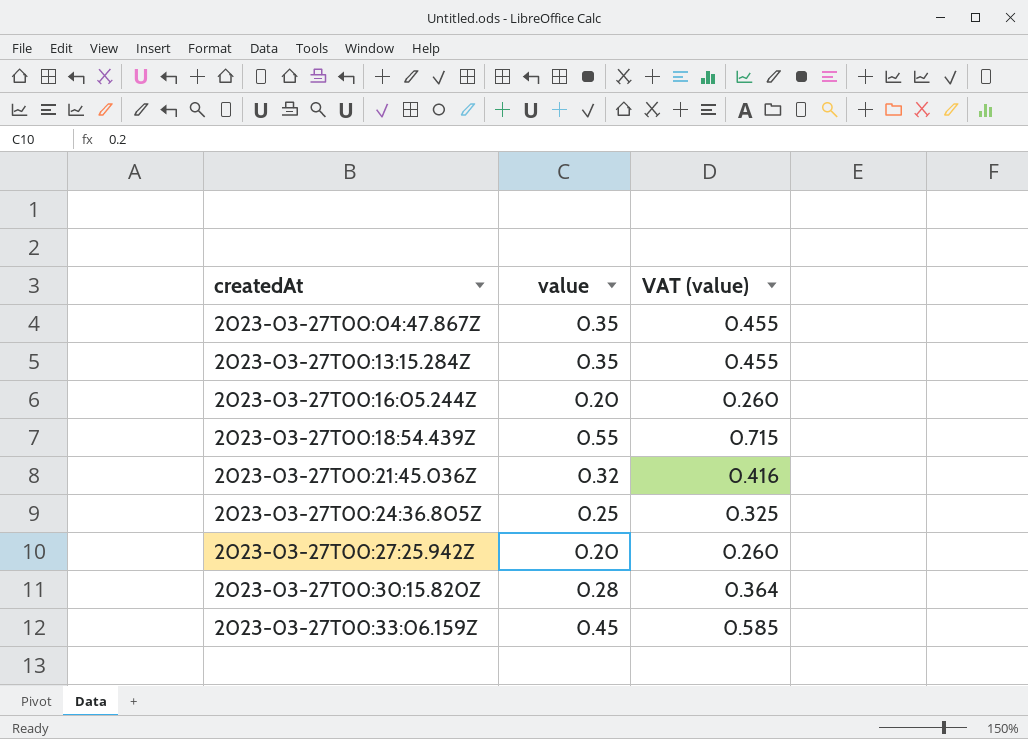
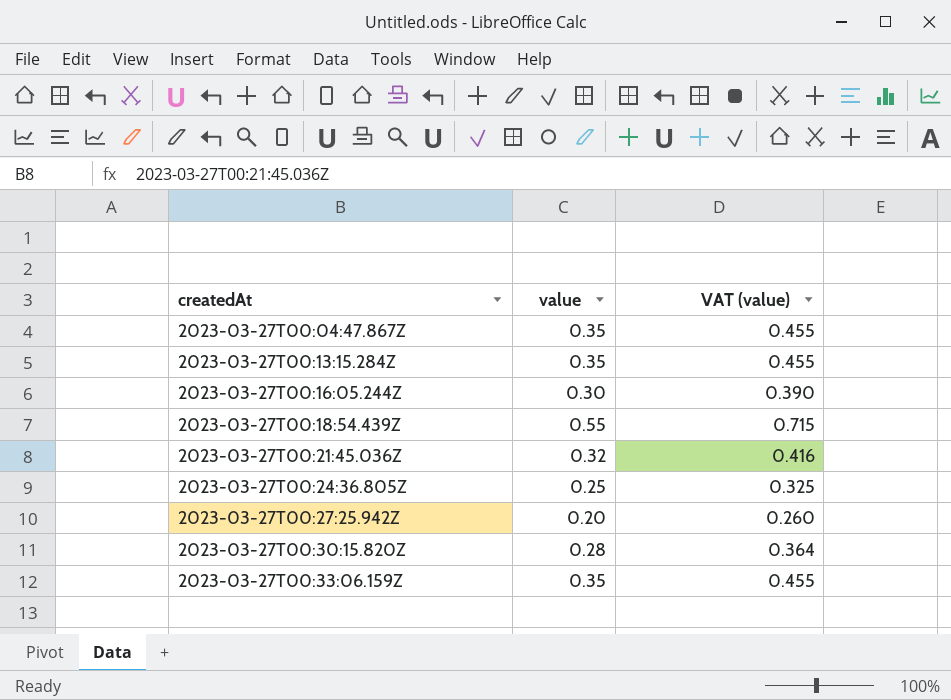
2023-03-27T00:16:05.244Z | value: 0.20 -> 0.30
2023-03-27T00:16:05.244Z | VAT (value): 0.260 -> 0.390
2023-03-27T00:33:06.159Z | value: 0.45 -> 0.35
2023-03-27T00:33:06.159Z | VAT (value): 0.585 -> 0.455

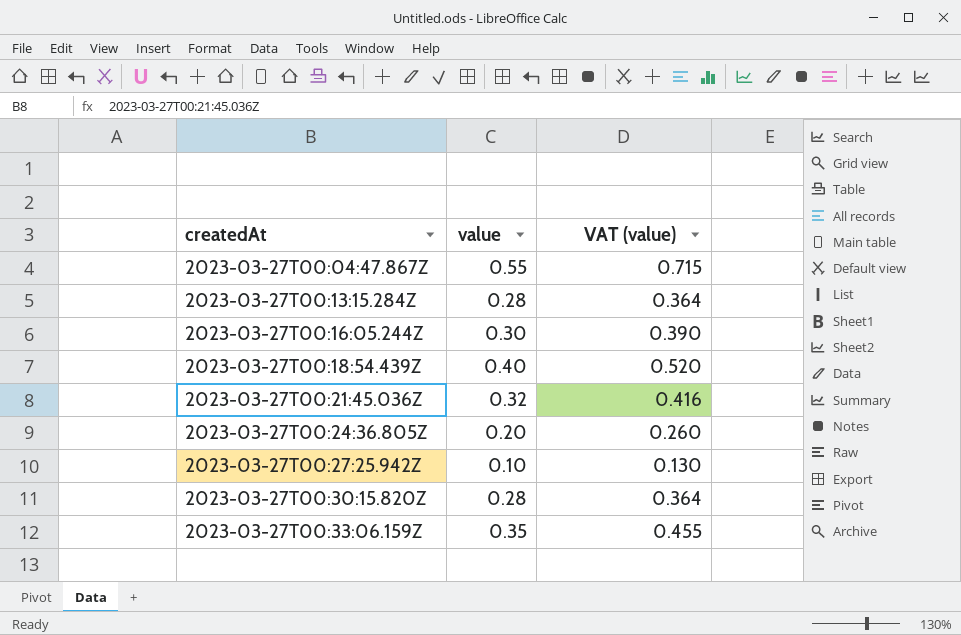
2023-03-27T00:04:47.867Z | value: 0.35 -> 0.55
2023-03-27T00:04:47.867Z | VAT (value): 0.455 -> 0.715
2023-03-27T00:13:15.284Z | value: 0.35 -> 0.28
2023-03-27T00:13:15.284Z | VAT (value): 0.455 -> 0.364
2023-03-27T00:18:54.439Z | value: 0.55 -> 0.40
2023-03-27T00:18:54.439Z | VAT (value): 0.715 -> 0.520
2023-03-27T00:24:36.805Z | value: 0.25 -> 0.20
2023-03-27T00:24:36.805Z | VAT (value): 0.325 -> 0.260
2023-03-27T00:27:25.942Z | value: 0.20 -> 0.10
2023-03-27T00:27:25.942Z | VAT (value): 0.260 -> 0.130

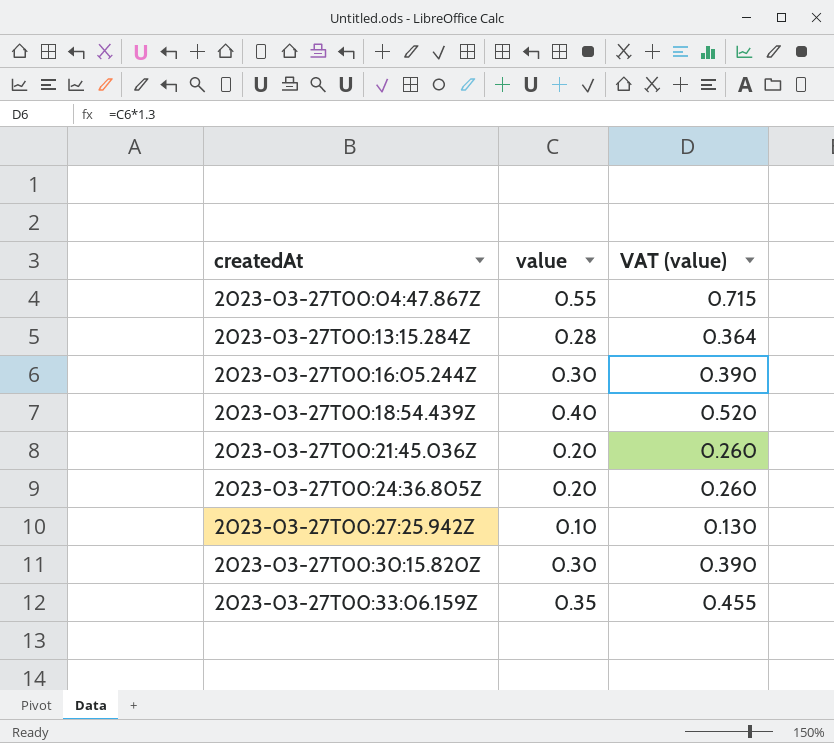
2023-03-27T00:21:45.036Z | value: 0.32 -> 0.20
2023-03-27T00:21:45.036Z | VAT (value): 0.416 -> 0.260
2023-03-27T00:30:15.820Z | value: 0.28 -> 0.30
2023-03-27T00:30:15.820Z | VAT (value): 0.364 -> 0.390

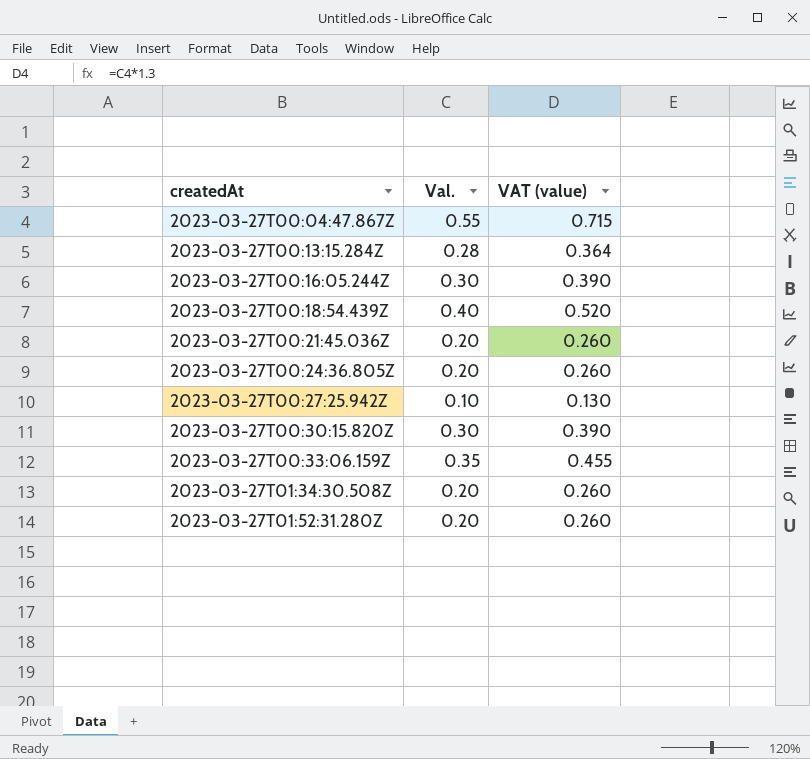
column name: value -> Val.
row 2023-03-27T01:34:30.508Z: none -> 0.20 | 0.260
row 2023-03-27T01:52:31.280Z: none -> 0.20 | 0.260

